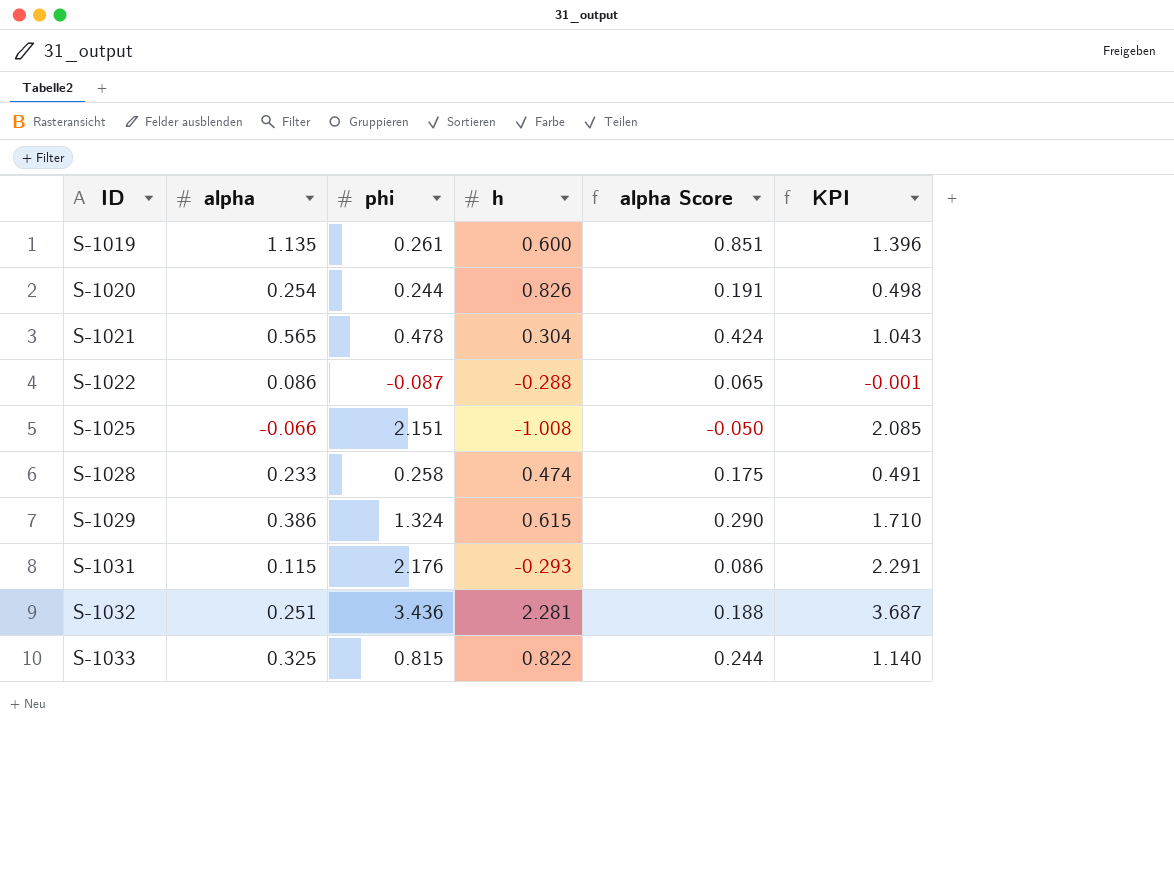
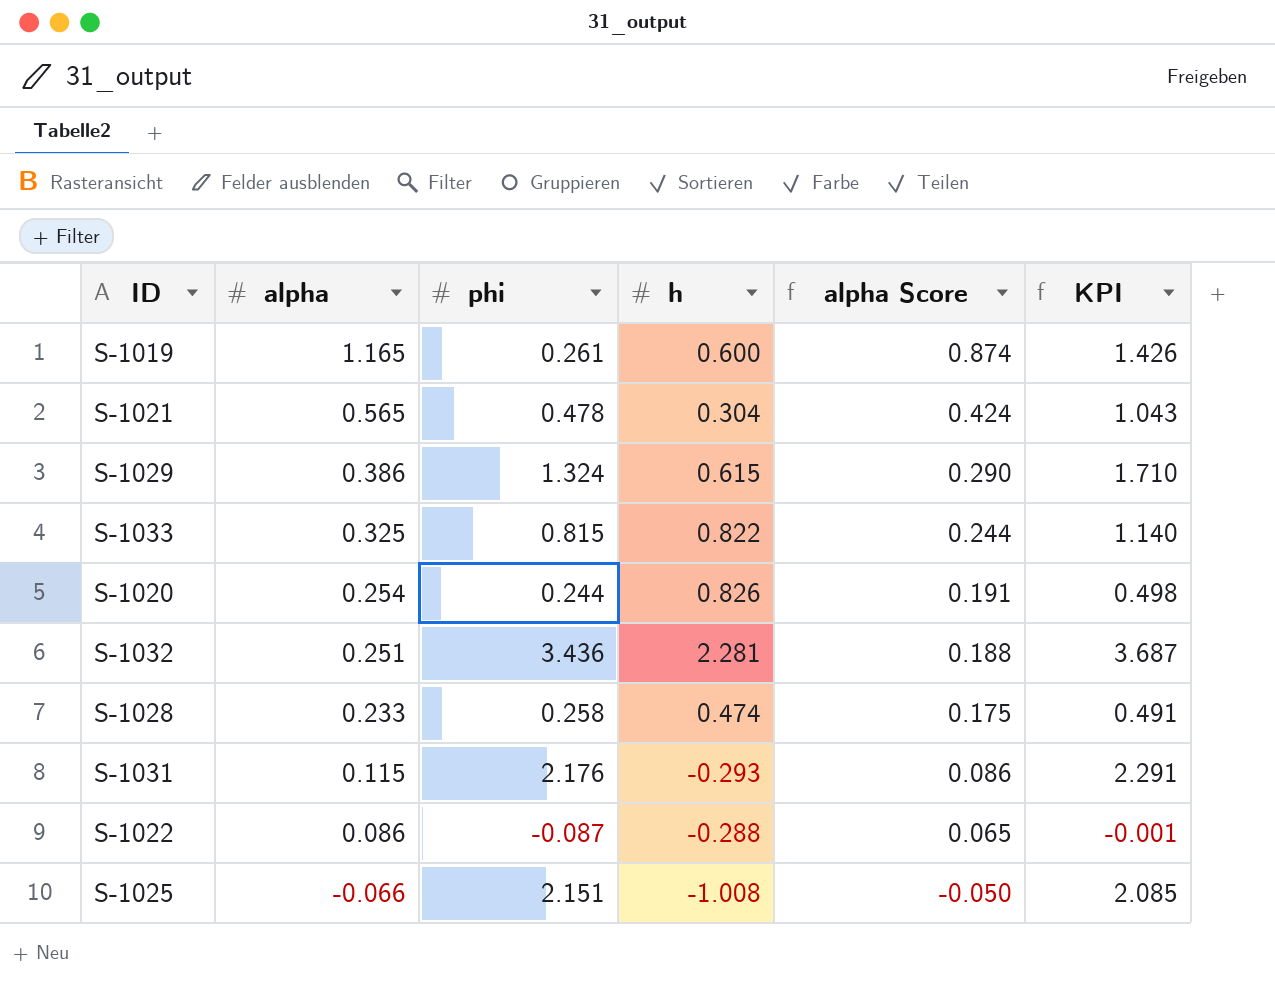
row order: ID ascending -> alpha descending
S-1019 | alpha: 1.135 -> 1.165
S-1019 | alpha Score: 0.851 -> 0.874
S-1019 | KPI: 1.396 -> 1.426

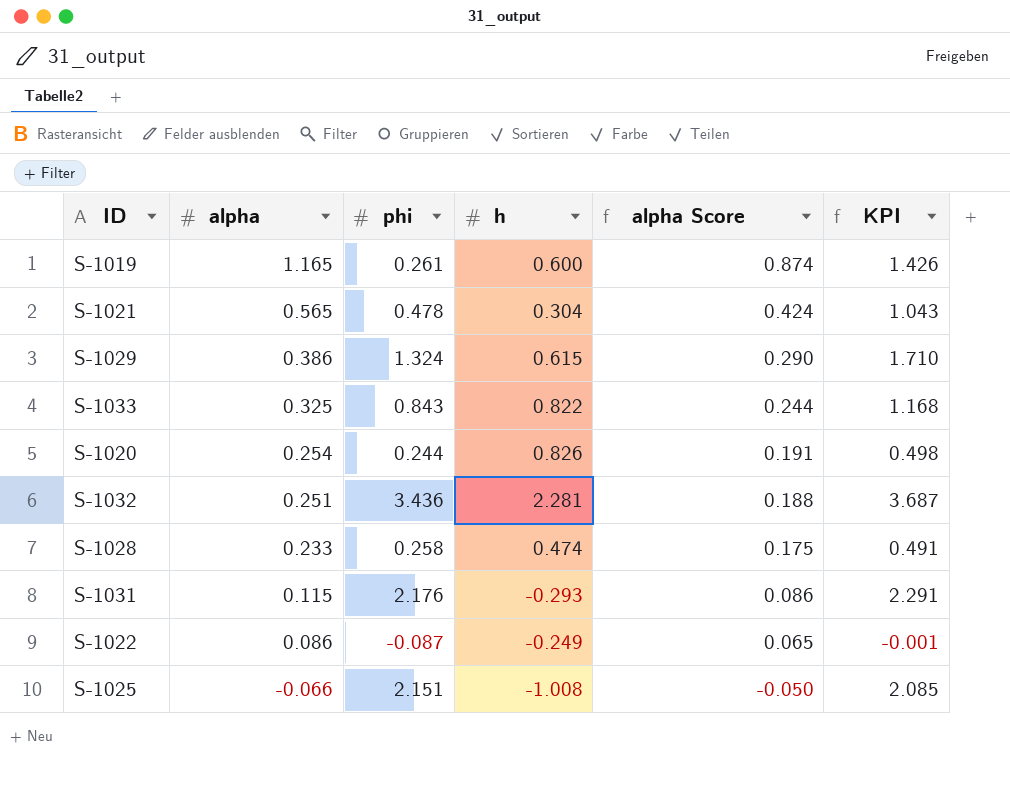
S-1033 | phi: 0.815 -> 0.843
S-1033 | KPI: 1.140 -> 1.168
S-1022 | h: -0.288 -> -0.249

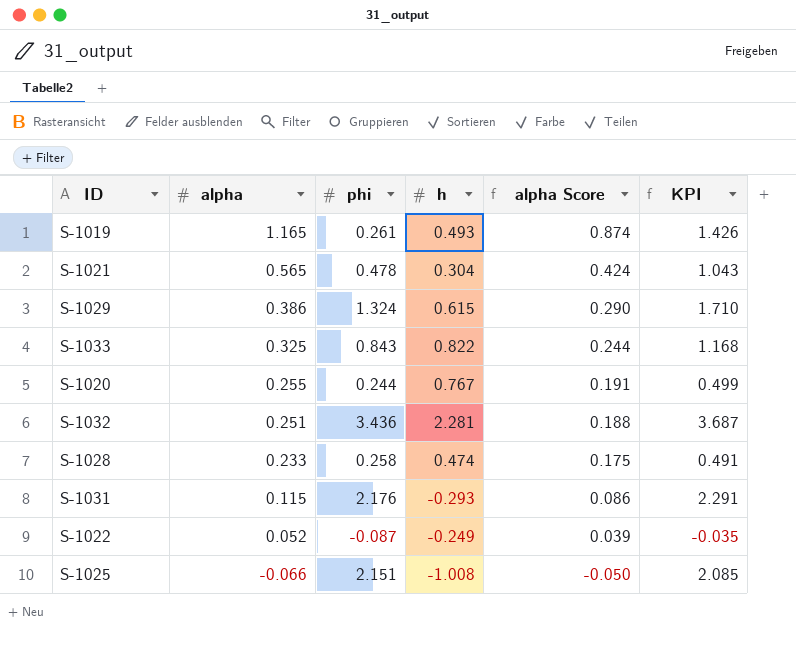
S-1019 | h: 0.600 -> 0.493
S-1020 | alpha: 0.254 -> 0.255
S-1020 | h: 0.826 -> 0.767
S-1020 | KPI: 0.498 -> 0.499
S-1022 | alpha: 0.086 -> 0.052
S-1022 | alpha Score: 0.065 -> 0.039
S-1022 | KPI: -0.001 -> -0.035

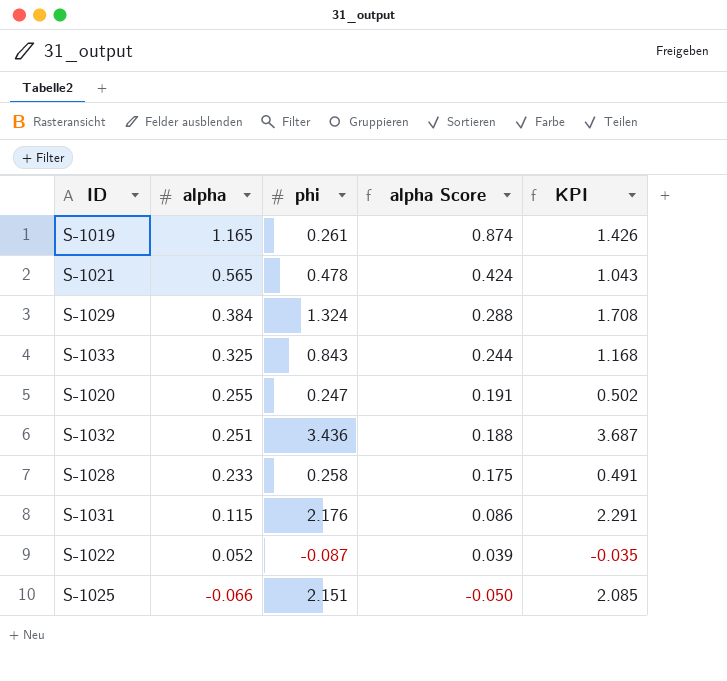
column h | position: 4 -> none
S-1029 | alpha: 0.386 -> 0.384
S-1029 | alpha Score: 0.290 -> 0.288
S-1029 | KPI: 1.710 -> 1.708
S-1020 | phi: 0.244 -> 0.247
S-1020 | KPI: 0.499 -> 0.502

